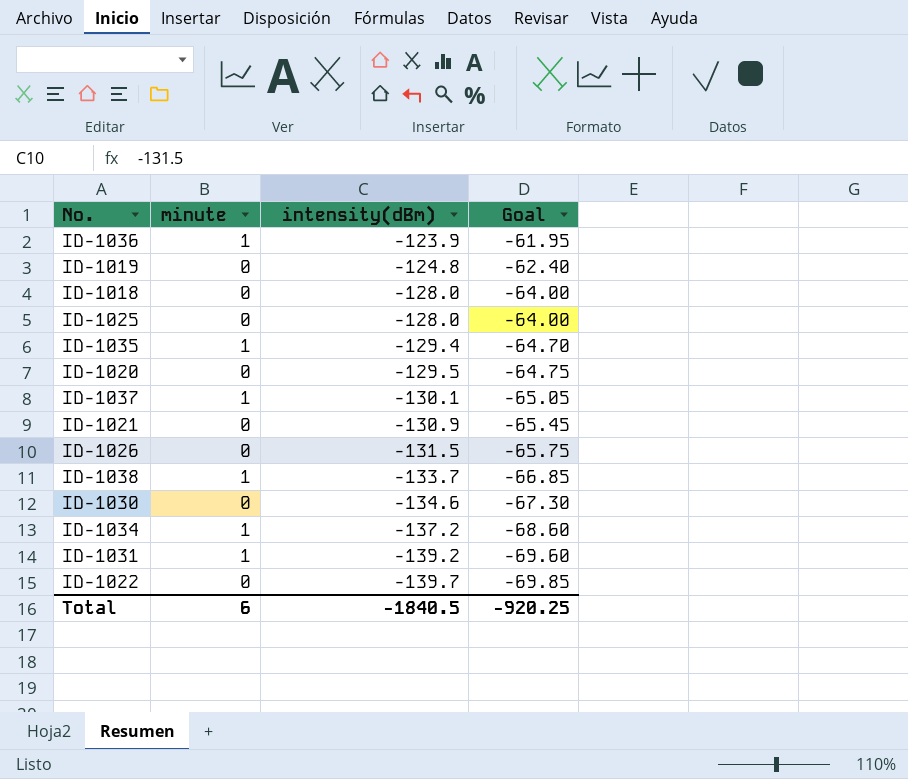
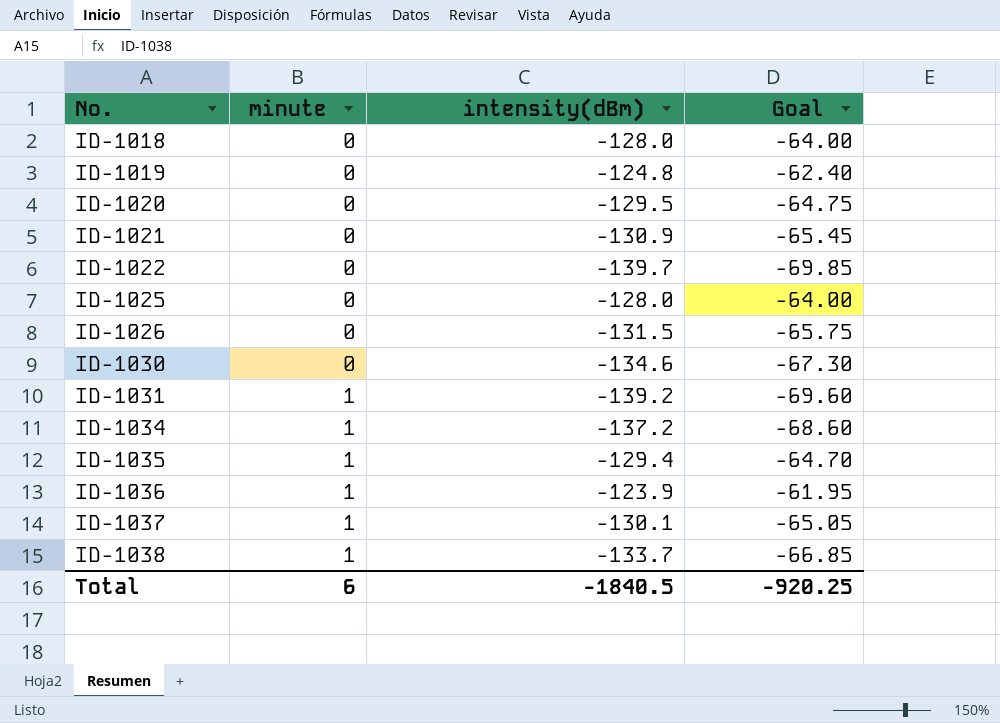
row order: intensity(dBm) descending -> No. ascending

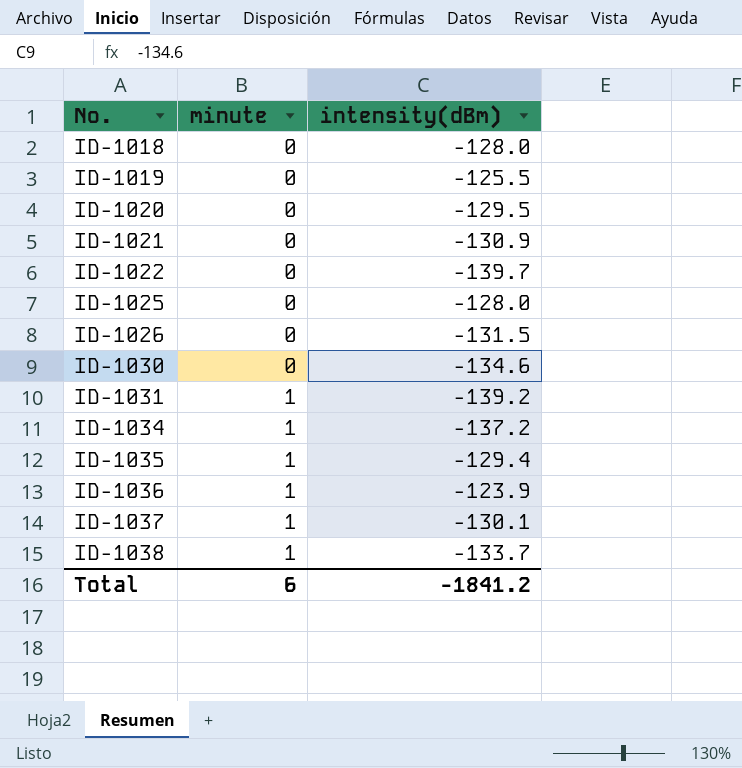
column Goal | formula: [intensity(dBm)] * 0.5 -> none
ID-1019 | intensity(dBm): -124.8 -> -125.5
Total | intensity(dBm): -1840.5 -> -1841.2

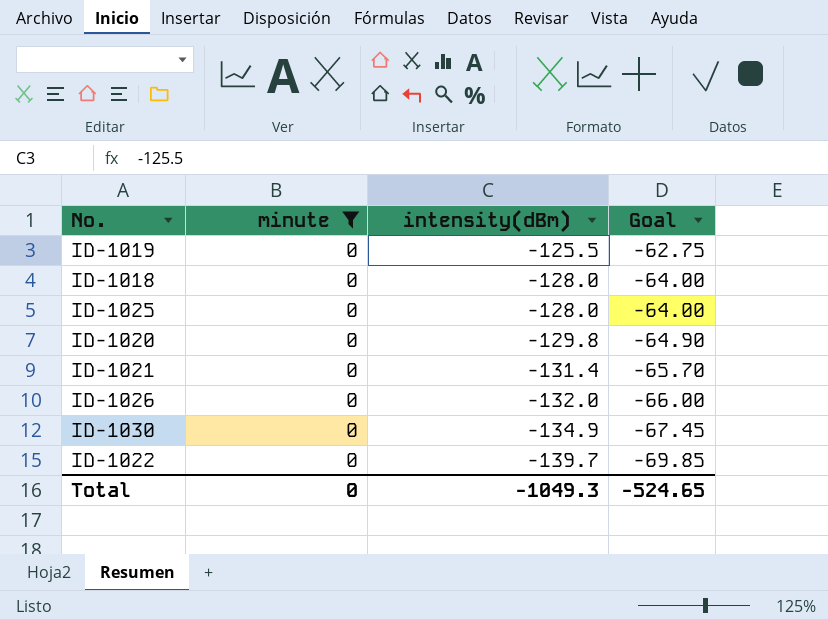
filter: none -> minute = 0
row order: No. ascending -> intensity(dBm) descending
column Goal | formula: none -> [intensity(dBm)] * 0.5
ID-1020 | intensity(dBm): -129.5 -> -129.8
ID-1021 | intensity(dBm): -130.9 -> -131.4
ID-1026 | intensity(dBm): -131.5 -> -132.0
ID-1030 | intensity(dBm): -134.6 -> -134.9
Total | minute: 6 -> 0
Total | intensity(dBm): -1841.2 -> -1049.3

